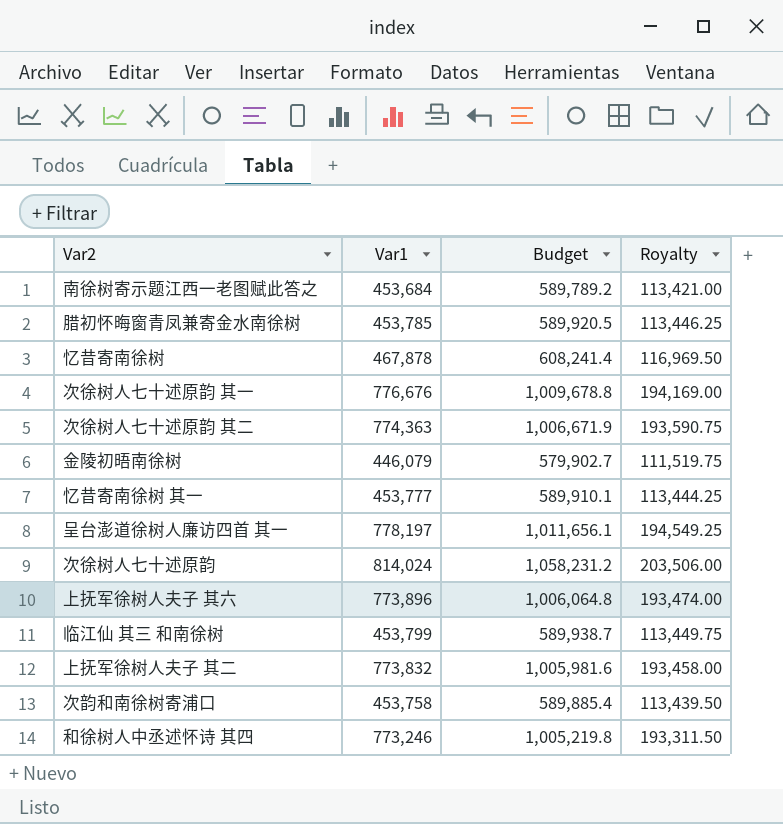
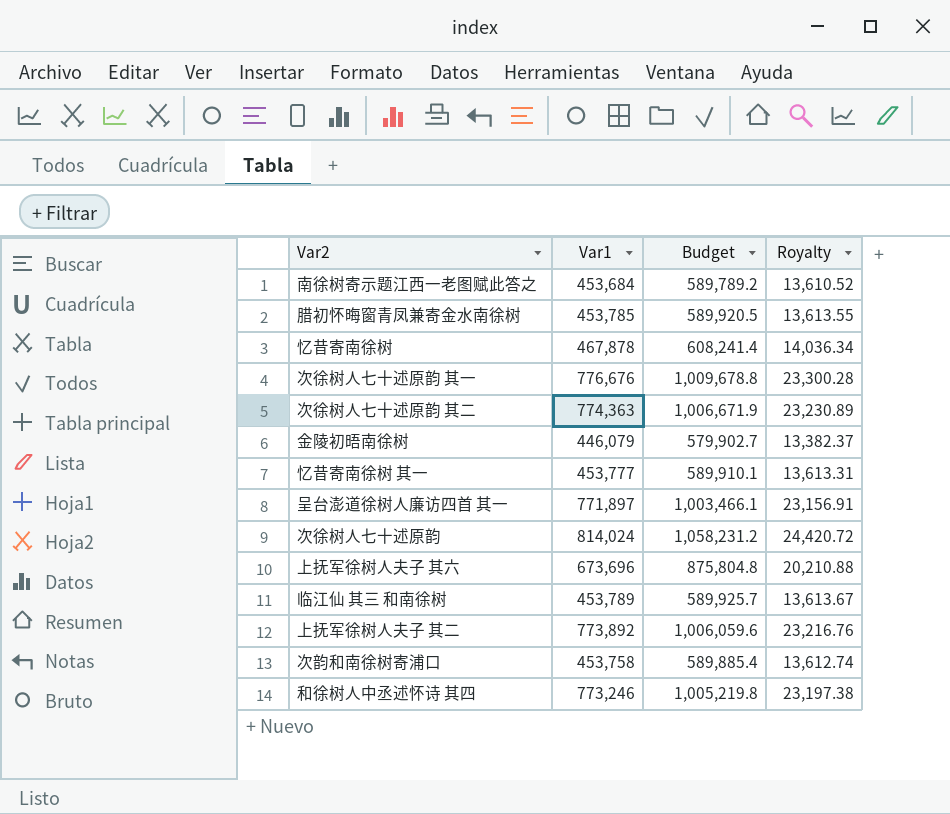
column Royalty | formula: [Var1] * 0.25 -> [Var1] * 0.03
呈台澎道徐树人廉访四首 其一 | Var1: 778,197 -> 771,897
呈台澎道徐树人廉访四首 其一 | Budget: 1,011,656.1 -> 1,003,466.1
上抚军徐树人夫子 其六 | Var1: 773,896 -> 673,696
上抚军徐树人夫子 其六 | Budget: 1,006,064.8 -> 875,804.8
临江仙 其三 和南徐树 | Var1: 453,799 -> 453,789
临江仙 其三 和南徐树 | Budget: 589,938.7 -> 589,925.7
上抚军徐树人夫子 其二 | Var1: 773,832 -> 773,892
上抚军徐树人夫子 其二 | Budget: 1,005,981.6 -> 1,006,059.6

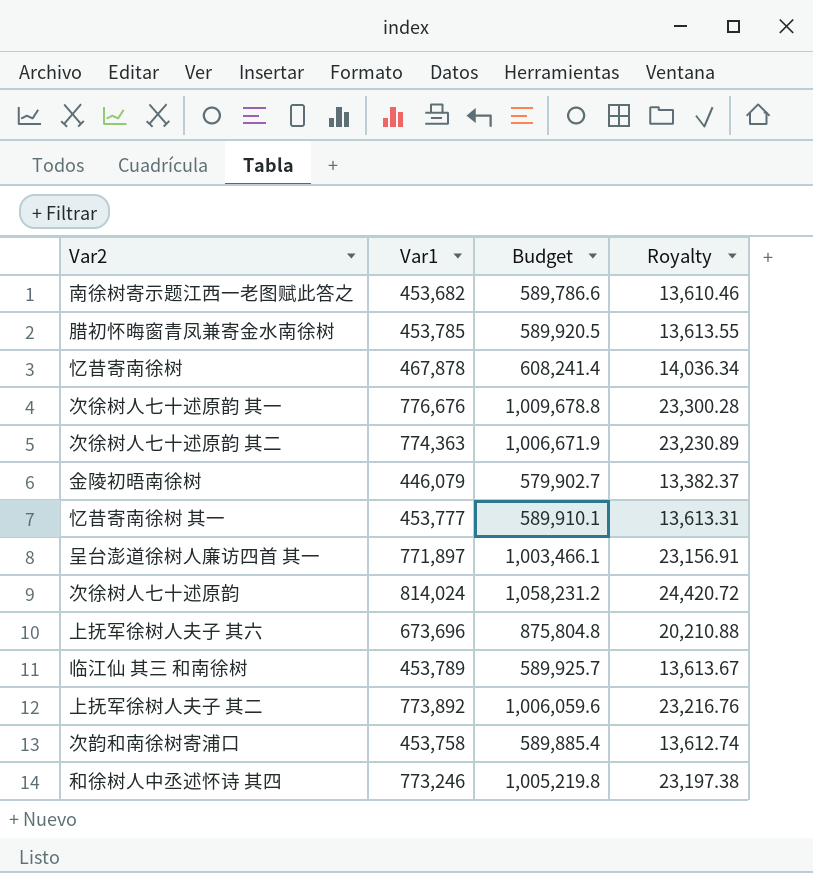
南徐树寄示题江西一老图赋此答之 | Var1: 453,684 -> 453,682
南徐树寄示题江西一老图赋此答之 | Budget: 589,789.2 -> 589,786.6
南徐树寄示题江西一老图赋此答之 | Royalty: 13,610.52 -> 13,610.46

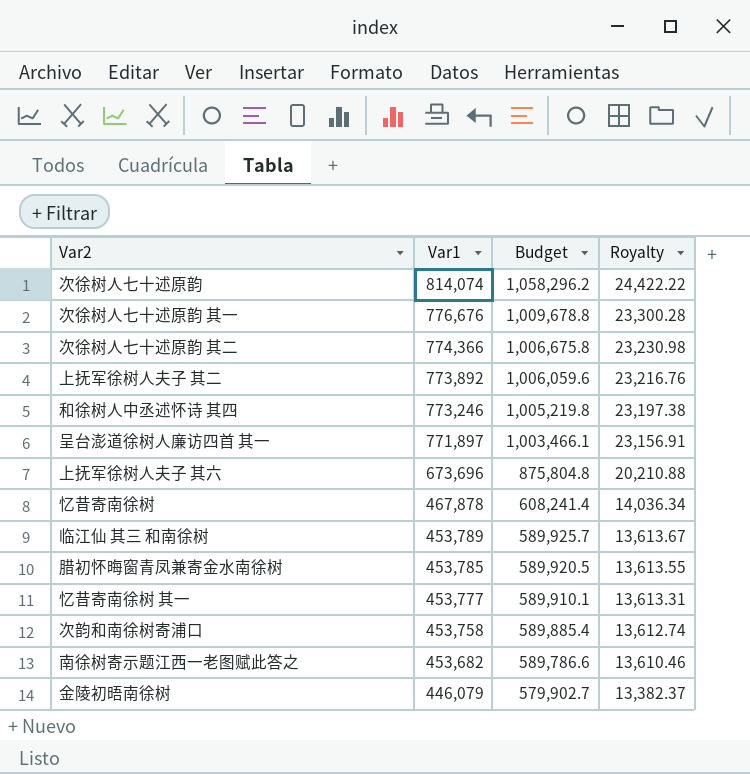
row order: none -> Var1 descending
次徐树人七十述原韵 | Var1: 814,024 -> 814,074
次徐树人七十述原韵 | Budget: 1,058,231.2 -> 1,058,296.2
次徐树人七十述原韵 | Royalty: 24,420.72 -> 24,422.22
次徐树人七十述原韵 其二 | Var1: 774,363 -> 774,366
次徐树人七十述原韵 其二 | Budget: 1,006,671.9 -> 1,006,675.8
次徐树人七十述原韵 其二 | Royalty: 23,230.89 -> 23,230.98

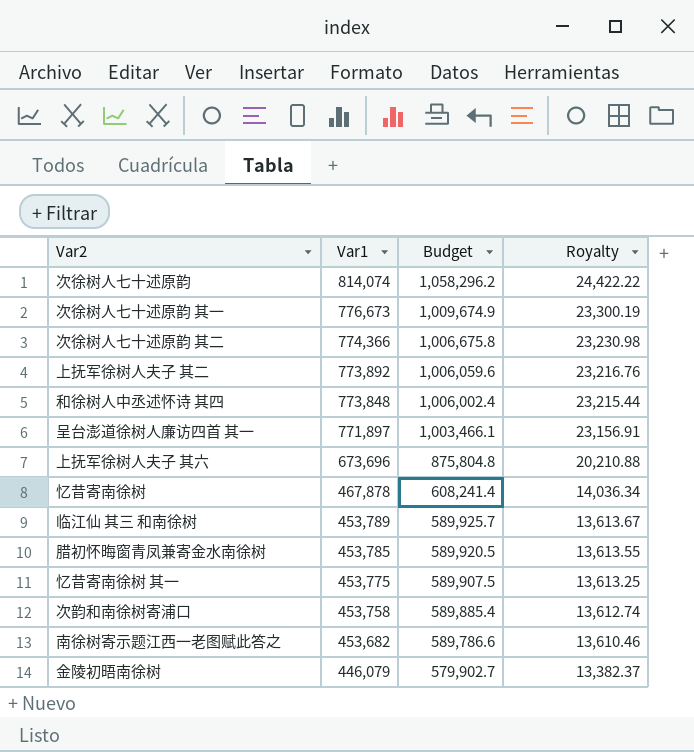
次徐树人七十述原韵 其一 | Var1: 776,676 -> 776,673
次徐树人七十述原韵 其一 | Budget: 1,009,678.8 -> 1,009,674.9
次徐树人七十述原韵 其一 | Royalty: 23,300.28 -> 23,300.19
和徐树人中丞述怀诗 其四 | Var1: 773,246 -> 773,848
和徐树人中丞述怀诗 其四 | Budget: 1,005,219.8 -> 1,006,002.4
和徐树人中丞述怀诗 其四 | Royalty: 23,197.38 -> 23,215.44
忆昔寄南徐树 其一 | Var1: 453,777 -> 453,775
忆昔寄南徐树 其一 | Budget: 589,910.1 -> 589,907.5
忆昔寄南徐树 其一 | Royalty: 13,613.31 -> 13,613.25

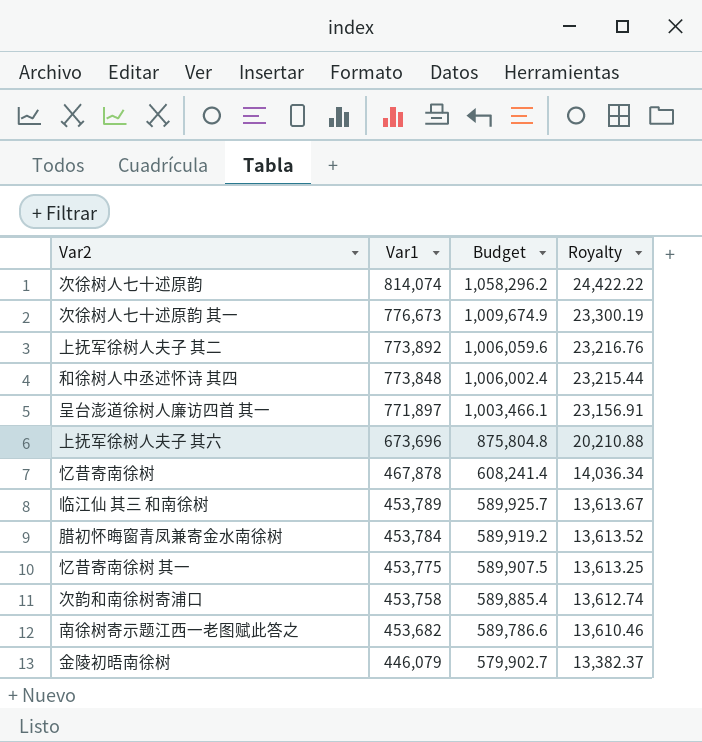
row 次徐树人七十述原韵 其二: 774,366 | 1,006,675.8 | 23,230.98 -> none
腊初怀晦窗青凤兼寄金水南徐树 | Var1: 453,785 -> 453,784
腊初怀晦窗青凤兼寄金水南徐树 | Budget: 589,920.5 -> 589,919.2
腊初怀晦窗青凤兼寄金水南徐树 | Royalty: 13,613.55 -> 13,613.52

